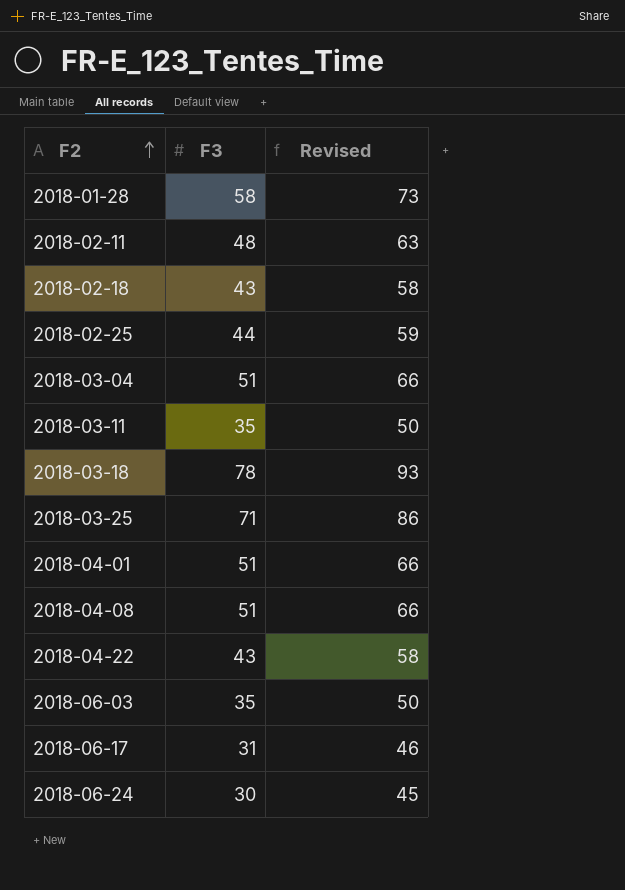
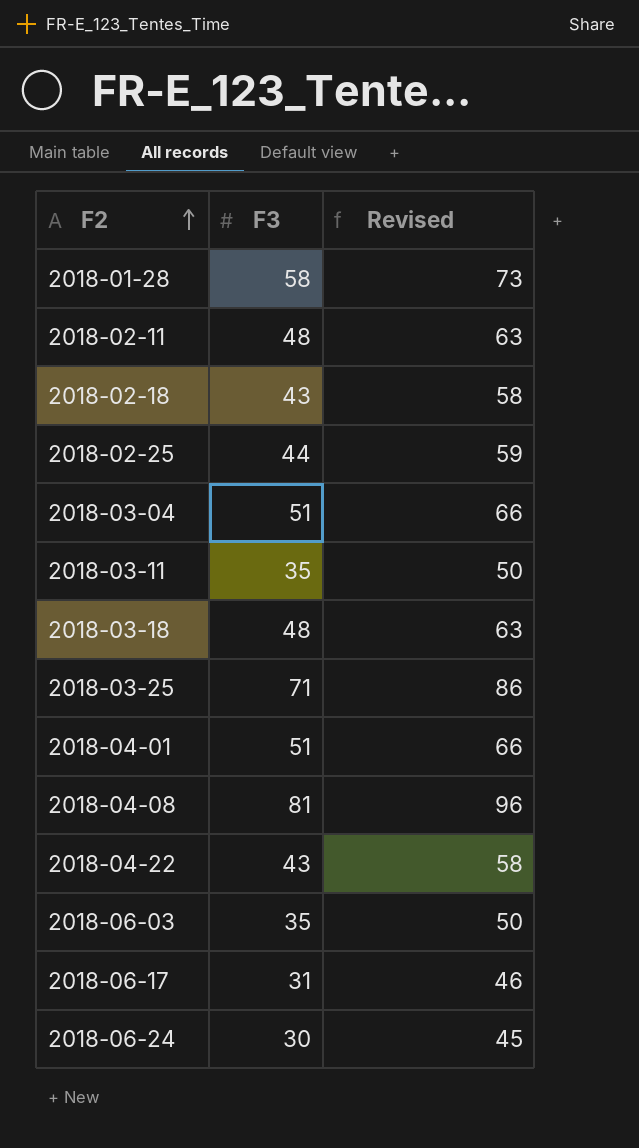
2018-03-18 | F3: 78 -> 48
2018-03-18 | Revised: 93 -> 63
2018-04-08 | F3: 51 -> 81
2018-04-08 | Revised: 66 -> 96

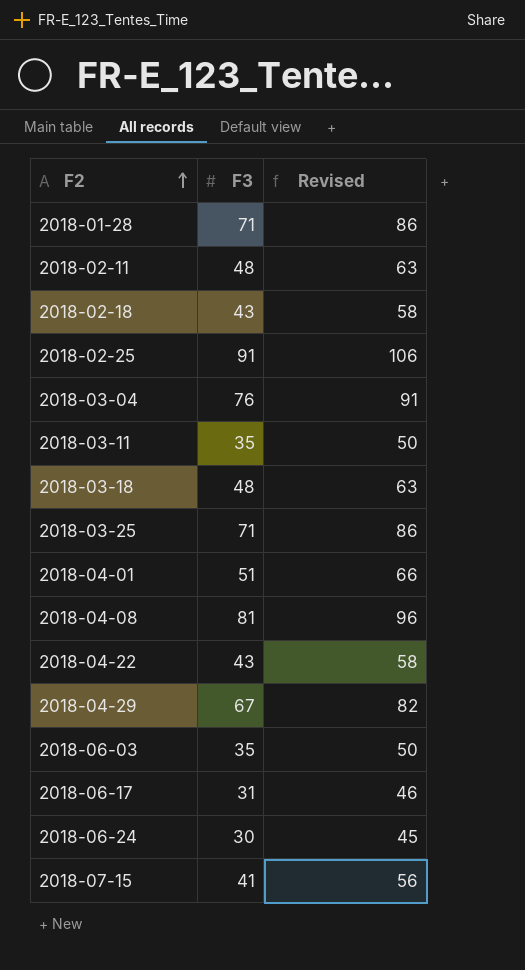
2018-01-28 | F3: 58 -> 71
2018-01-28 | Revised: 73 -> 86
2018-02-25 | F3: 44 -> 91
2018-02-25 | Revised: 59 -> 106
2018-03-04 | F3: 51 -> 76
2018-03-04 | Revised: 66 -> 91
row 2018-04-29: none -> 67 | 82
row 2018-07-15: none -> 41 | 56

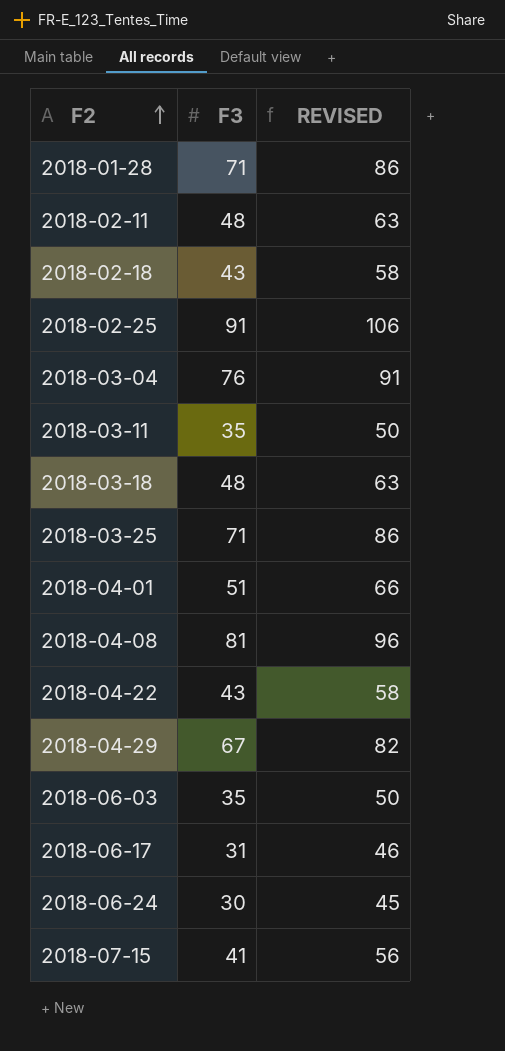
column name: Revised -> REVISED

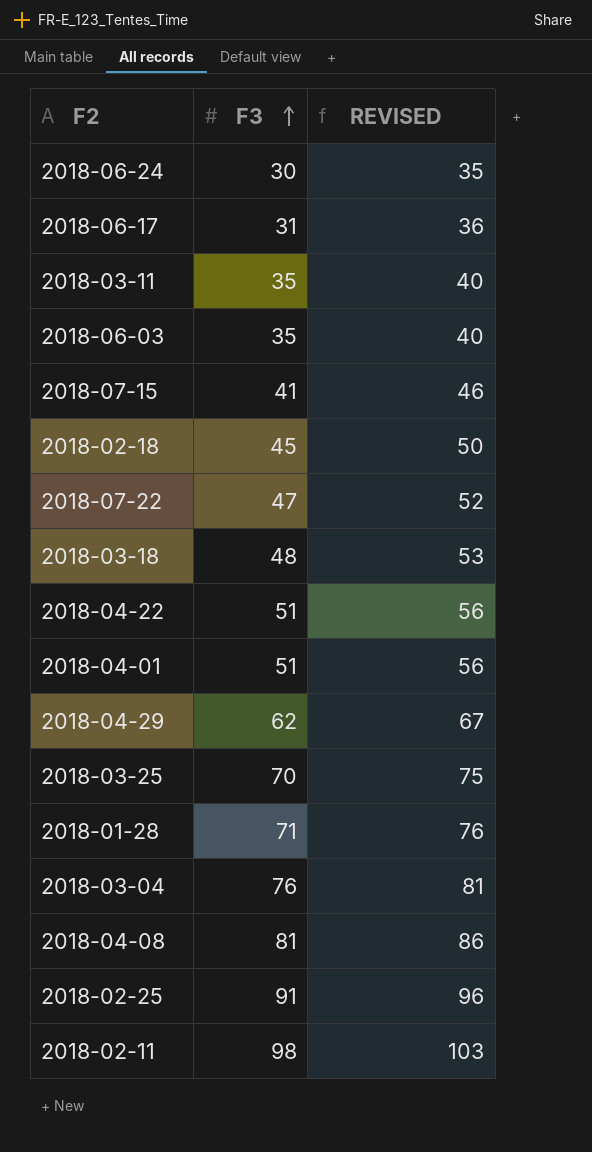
row order: F2 ascending -> F3 ascending
column REVISED | formula: [F3] + 15 -> [F3] + 5
2018-02-18 | F3: 43 -> 45
row 2018-07-22: none -> 47 | 52
2018-04-22 | F3: 43 -> 51
2018-04-29 | F3: 67 -> 62
2018-03-25 | F3: 71 -> 70
2018-02-11 | F3: 48 -> 98

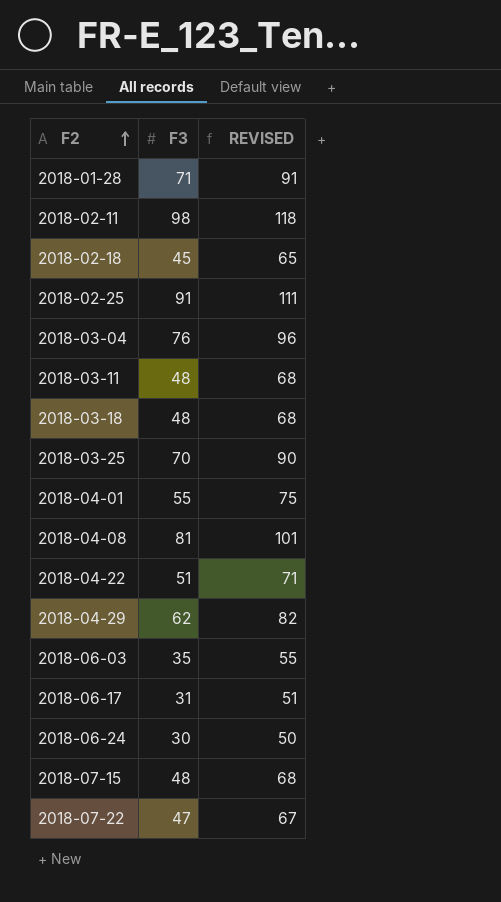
row order: F3 ascending -> F2 ascending
column REVISED | formula: [F3] + 5 -> [F3] + 20
2018-03-11 | F3: 35 -> 48
2018-04-01 | F3: 51 -> 55
2018-07-15 | F3: 41 -> 48

